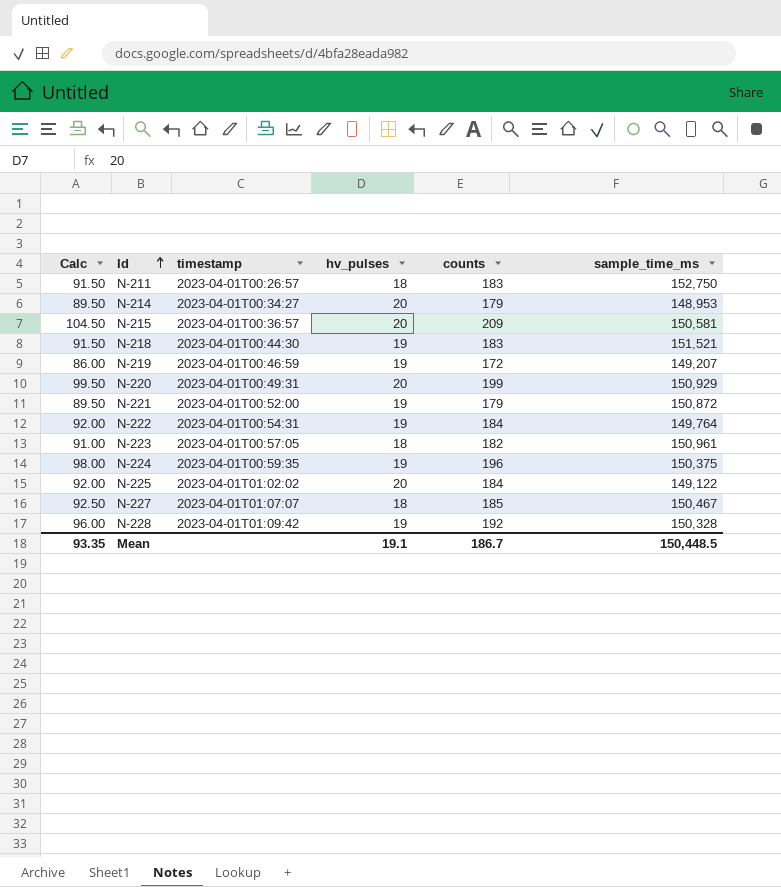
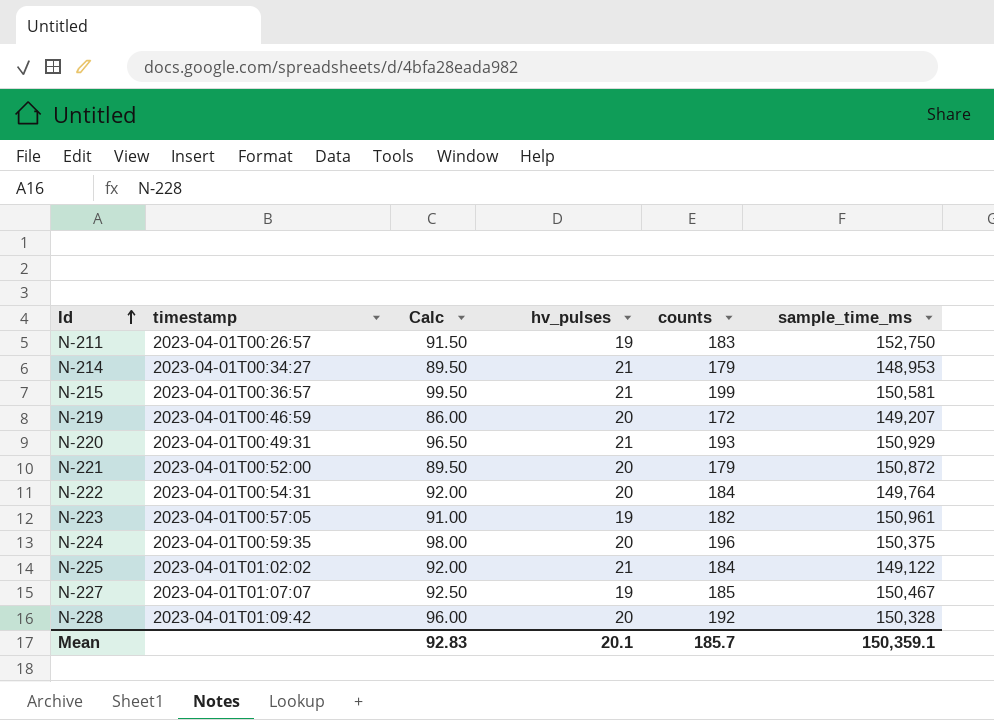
column Calc | position: 1 -> 3
row N-218: 91.50 | 2023-04-01T00:44:30 | 19 | 183 | 151,521 -> none
N-211 | hv_pulses: 18 -> 19
N-214 | hv_pulses: 20 -> 21
N-215 | Calc: 104.50 -> 99.50
N-215 | hv_pulses: 20 -> 21
N-215 | counts: 209 -> 199
N-219 | hv_pulses: 19 -> 20
N-220 | Calc: 99.50 -> 96.50
N-220 | hv_pulses: 20 -> 21
N-220 | counts: 199 -> 193
N-221 | hv_pulses: 19 -> 20
N-222 | hv_pulses: 19 -> 20
N-223 | hv_pulses: 18 -> 19
N-224 | hv_pulses: 19 -> 20
N-225 | hv_pulses: 20 -> 21
N-227 | hv_pulses: 18 -> 19
N-228 | hv_pulses: 19 -> 20
Mean | Calc: 93.35 -> 92.83
Mean | hv_pulses: 19.1 -> 20.1
Mean | counts: 186.7 -> 185.7
Mean | sample_time_ms: 150,448.5 -> 150,359.1

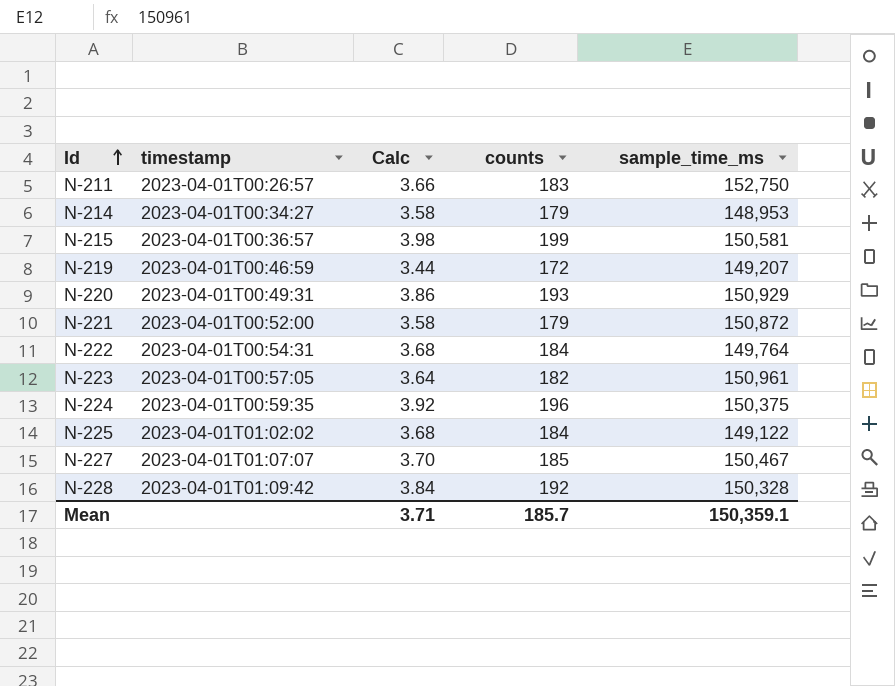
column hv_pulses | position: 4 -> none
column Calc | formula: [counts] * 0.5 -> [counts] * 0.02
Mean | Calc: 92.83 -> 3.71

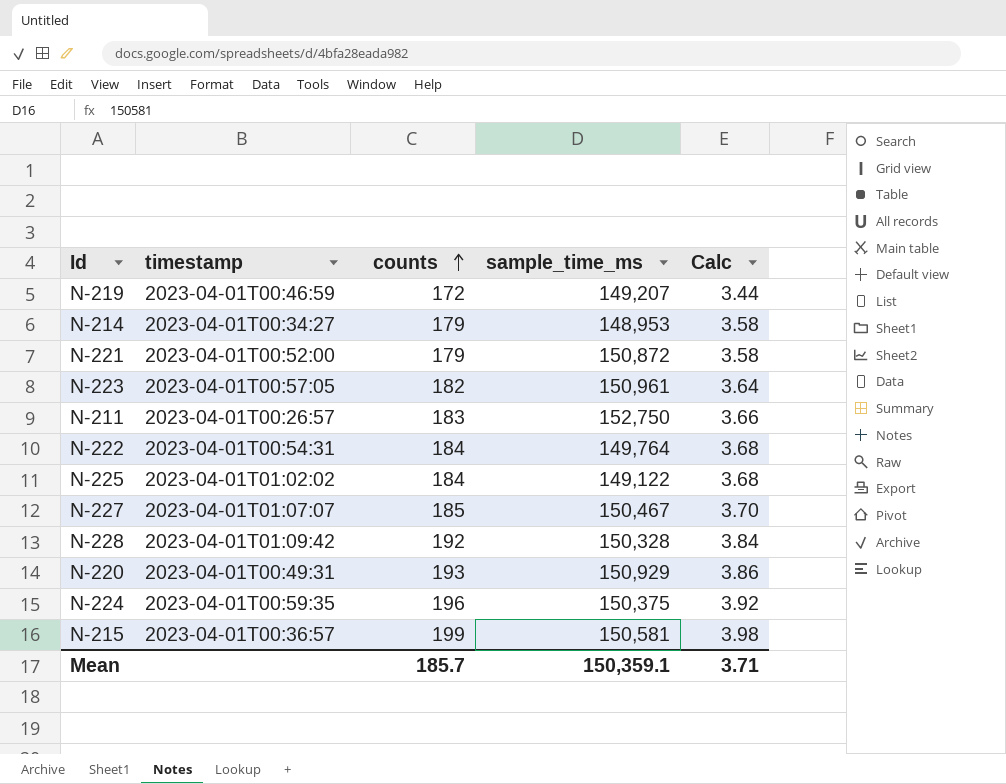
row order: Id ascending -> counts ascending
column Calc | position: 3 -> 5

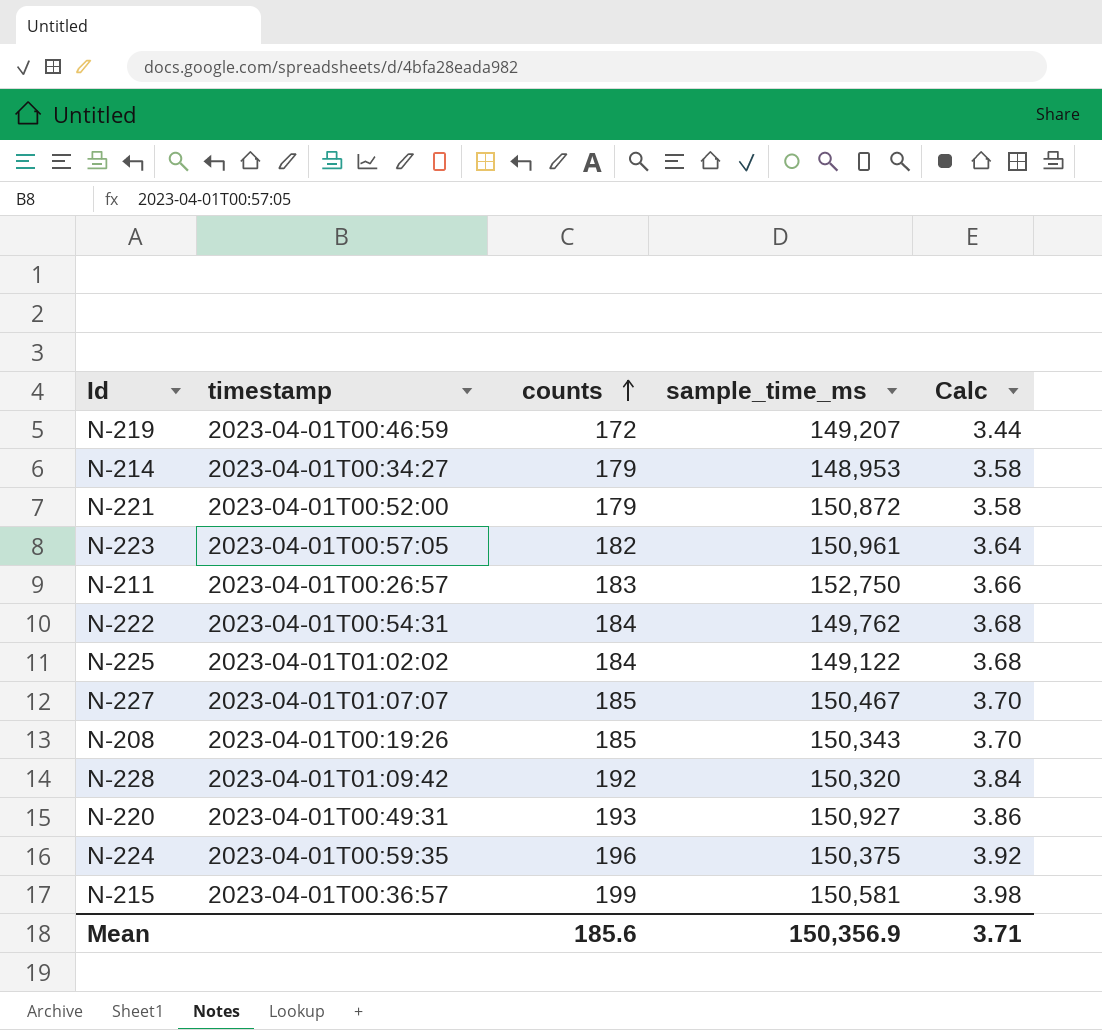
N-222 | sample_time_ms: 149,764 -> 149,762
row N-208: none -> 2023-04-01T00:19:26 | 185 | 150,343 | 3.70
N-228 | sample_time_ms: 150,328 -> 150,320
N-220 | sample_time_ms: 150,929 -> 150,927
Mean | counts: 185.7 -> 185.6
Mean | sample_time_ms: 150,359.1 -> 150,356.9

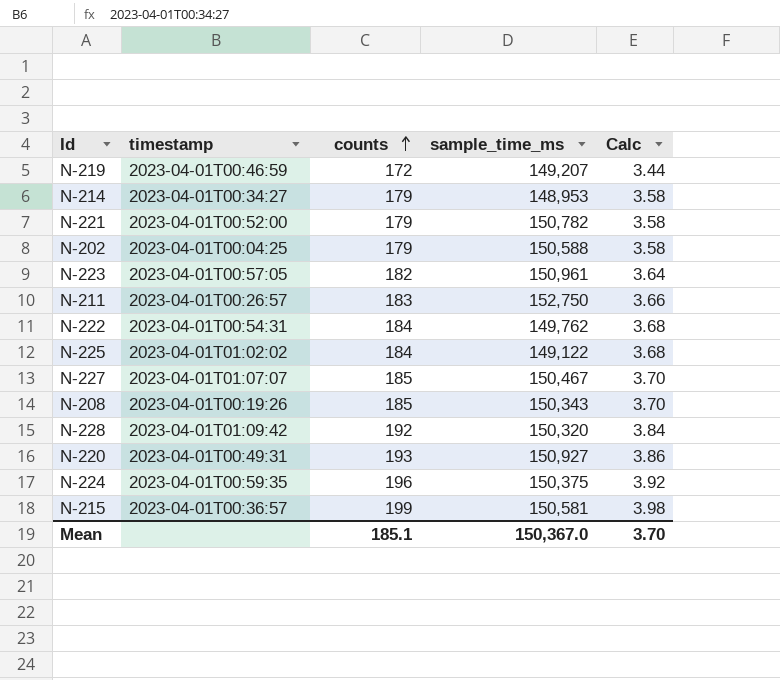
N-221 | sample_time_ms: 150,872 -> 150,782
row N-202: none -> 2023-04-01T00:04:25 | 179 | 150,588 | 3.58
Mean | counts: 185.6 -> 185.1
Mean | sample_time_ms: 150,356.9 -> 150,367.0
Mean | Calc: 3.71 -> 3.70

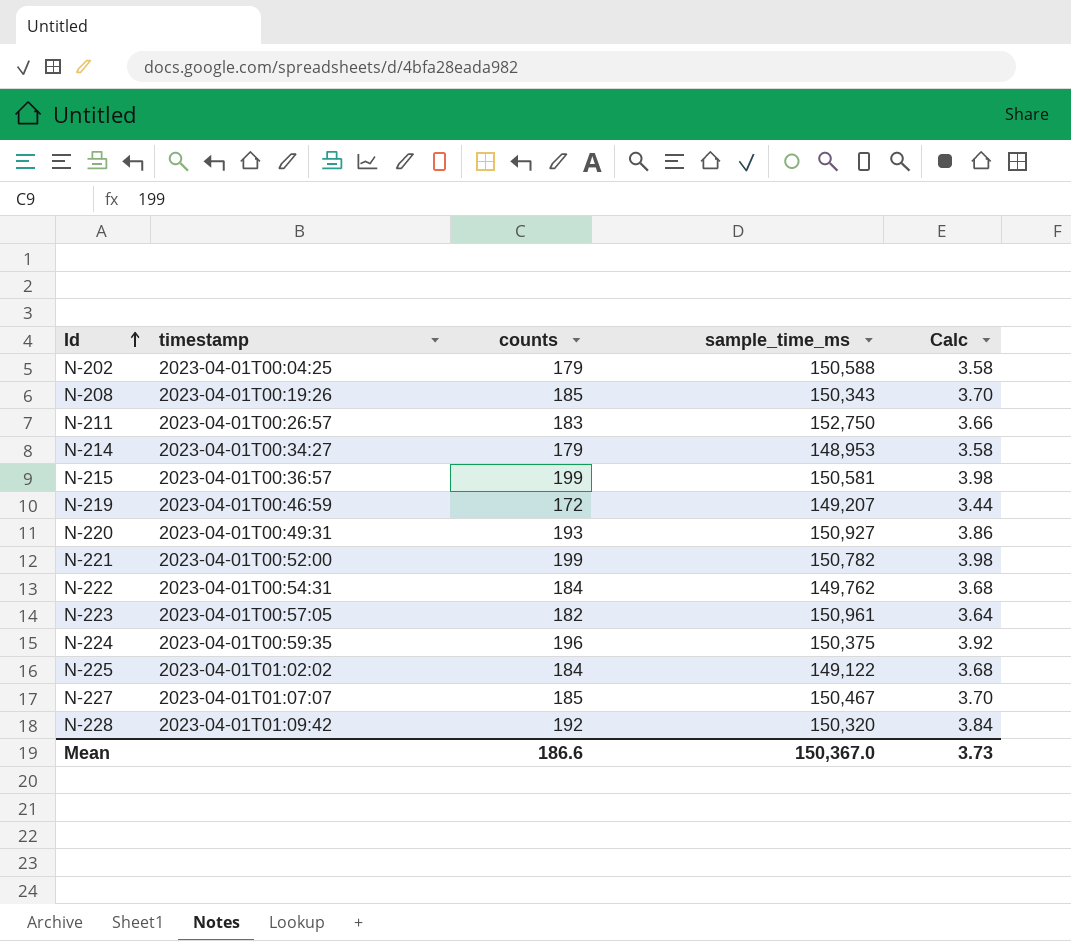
row order: counts ascending -> Id ascending
N-221 | counts: 179 -> 199
N-221 | Calc: 3.58 -> 3.98
Mean | counts: 185.1 -> 186.6
Mean | Calc: 3.70 -> 3.73

